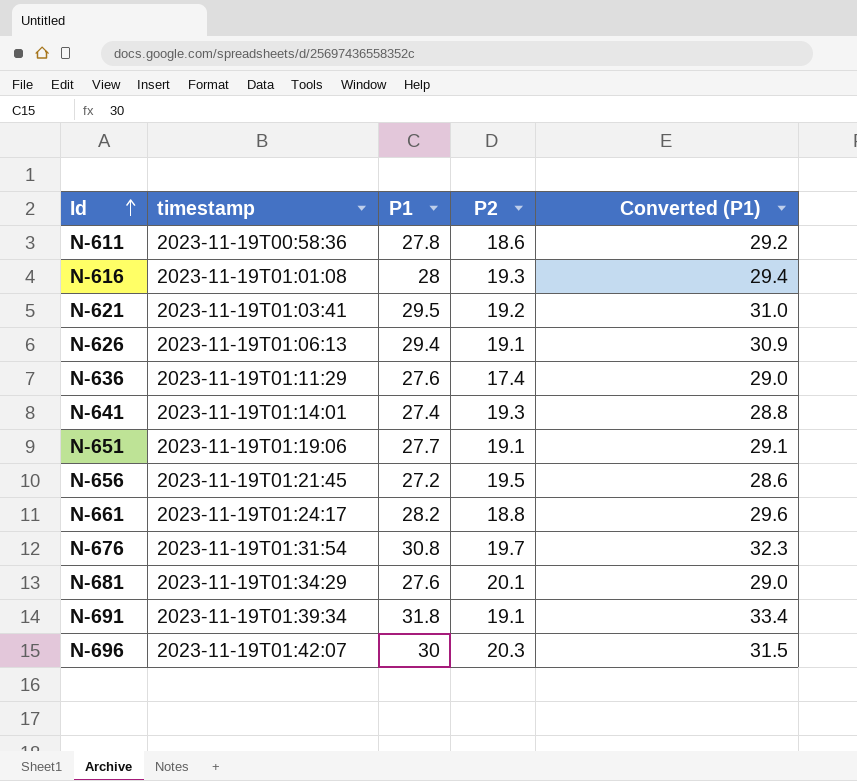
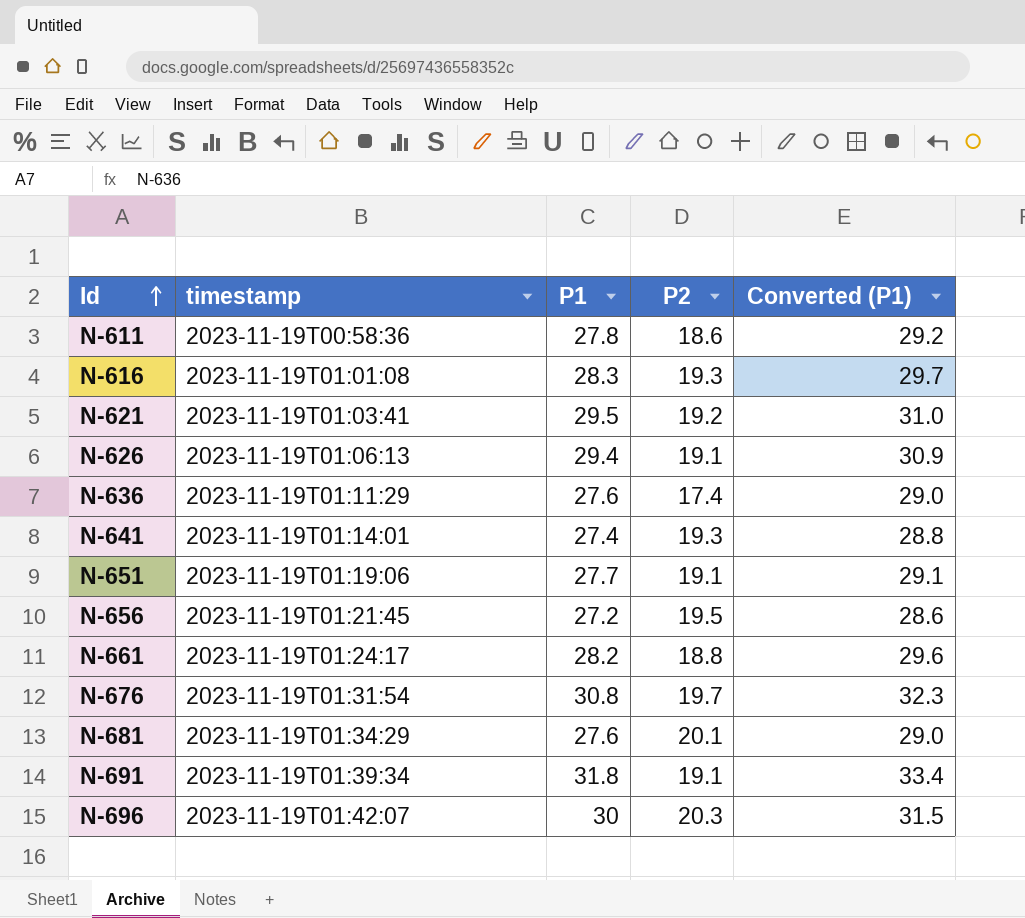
N-616 | P1: 28 -> 28.3
N-616 | Converted (P1): 29.4 -> 29.7

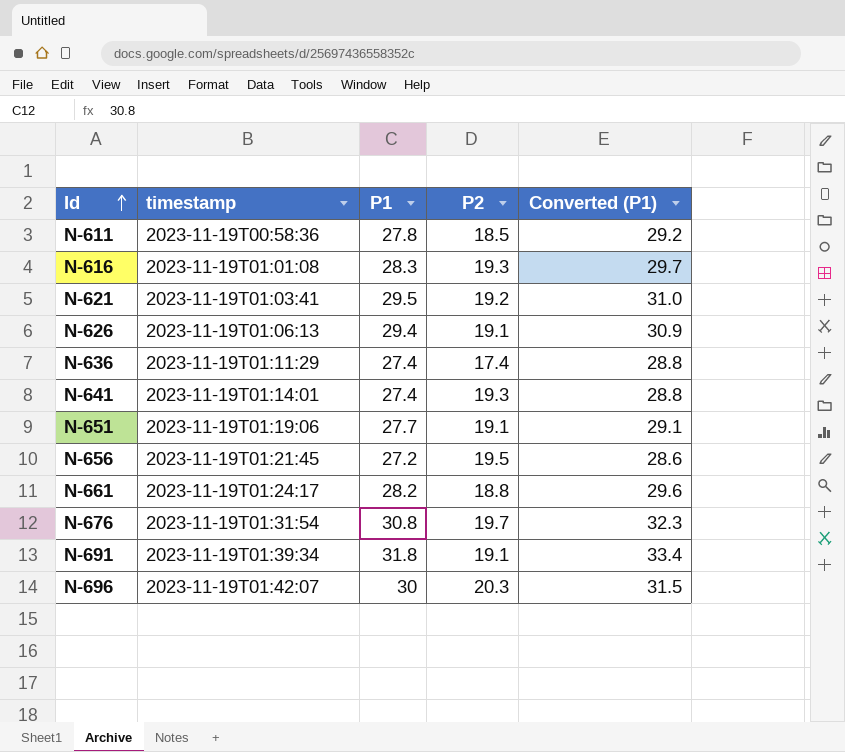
row N-681: 2023-11-19T01:34:29 | 27.6 | 20.1 | 29.0 -> none
N-611 | P2: 18.6 -> 18.5
N-636 | P1: 27.6 -> 27.4
N-636 | Converted (P1): 29.0 -> 28.8

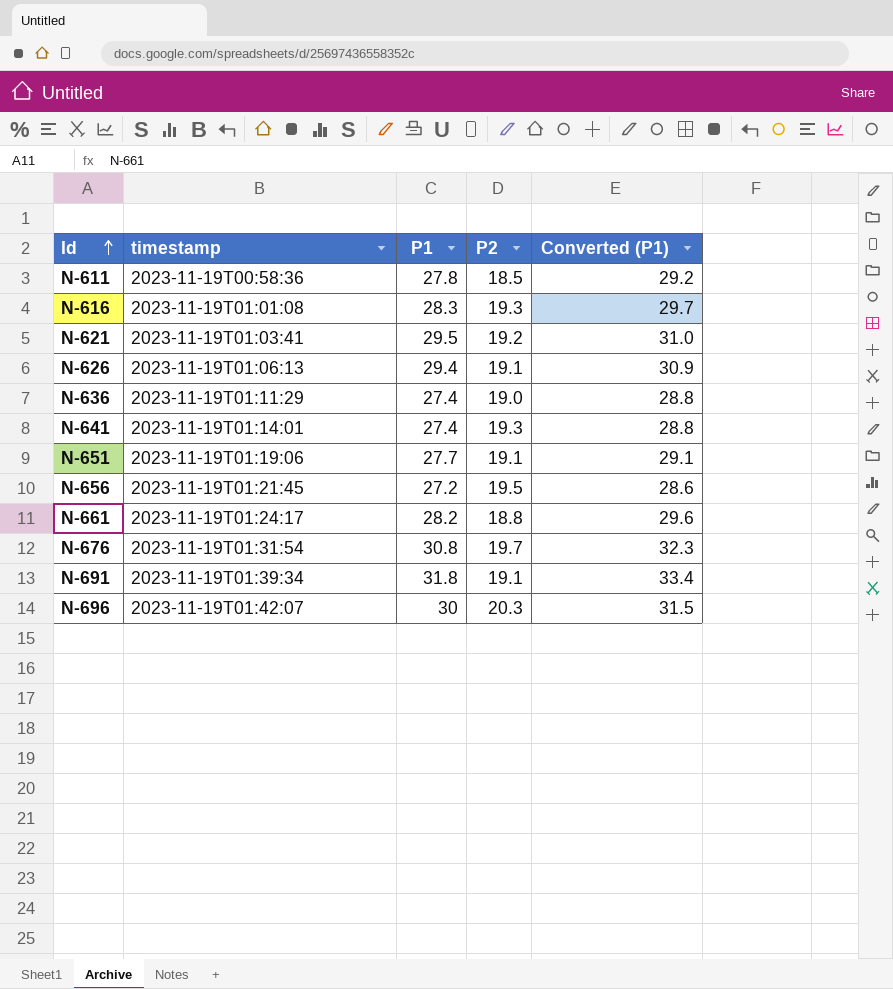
N-636 | P2: 17.4 -> 19.0

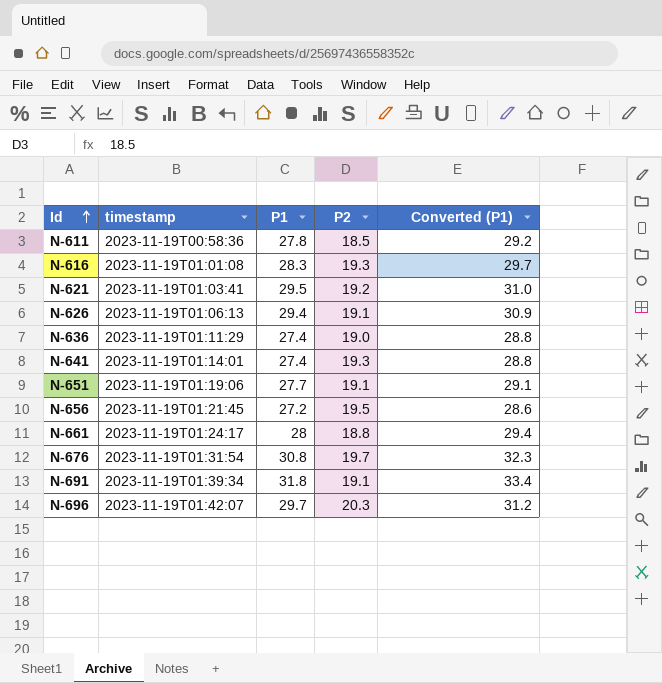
N-661 | P1: 28.2 -> 28
N-661 | Converted (P1): 29.6 -> 29.4
N-696 | P1: 30 -> 29.7
N-696 | Converted (P1): 31.5 -> 31.2

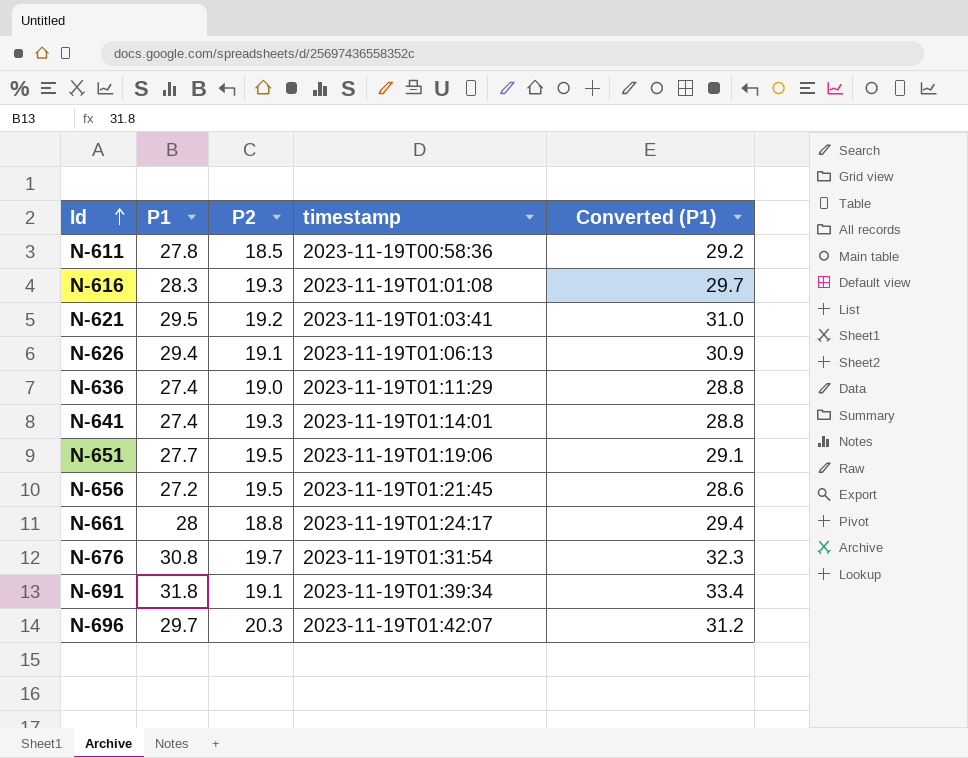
column timestamp | position: 2 -> 4
N-651 | P2: 19.1 -> 19.5

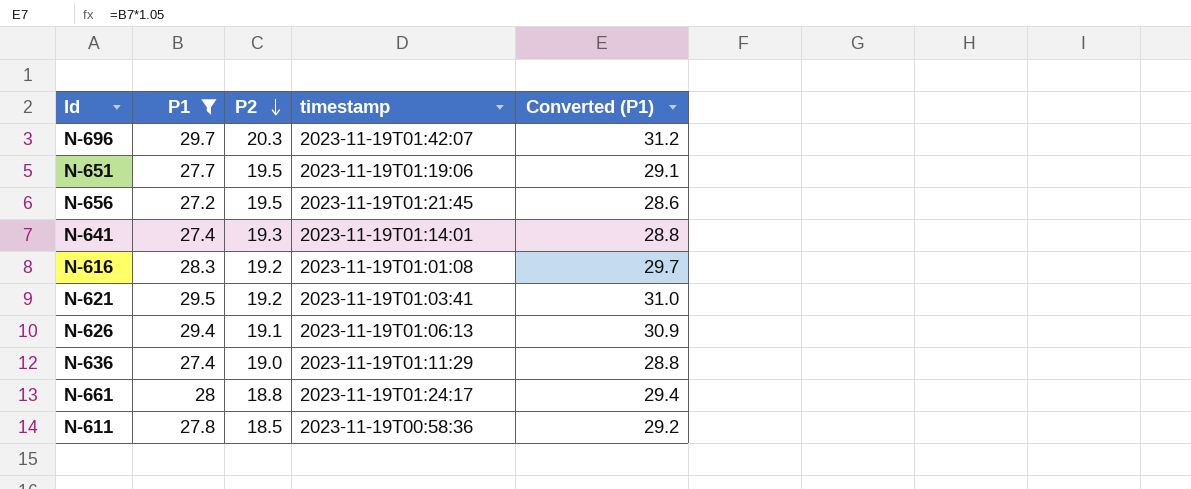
filter: none -> P1 <= 29.7
row order: Id ascending -> P2 descending
N-616 | P2: 19.3 -> 19.2

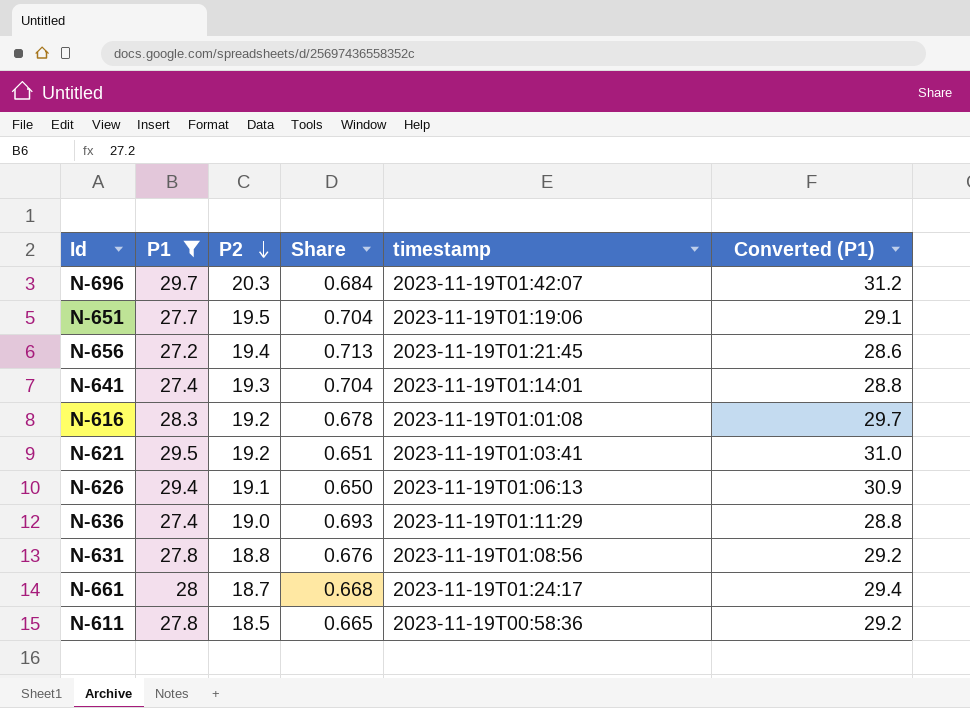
column Share | formula: none -> [P2] / [P1]
N-656 | P2: 19.5 -> 19.4
row N-631: none -> 27.8 | 18.8 | 0.676 | 2023-11-19T01:08:56 | 29.2
N-661 | P2: 18.8 -> 18.7

